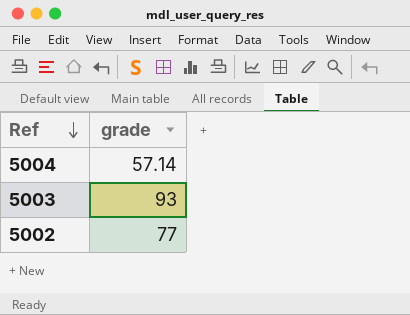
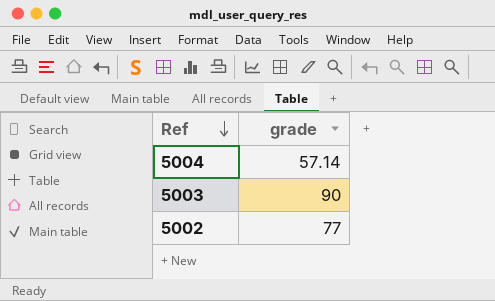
5003 | grade: 93 -> 90

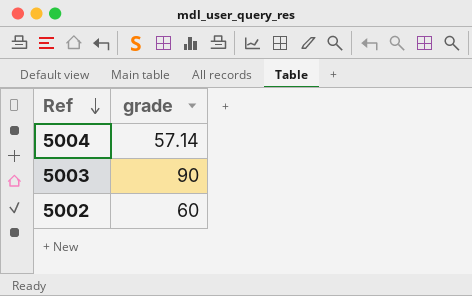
5002 | grade: 77 -> 60

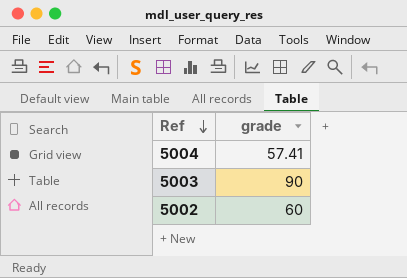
5004 | grade: 57.14 -> 57.41

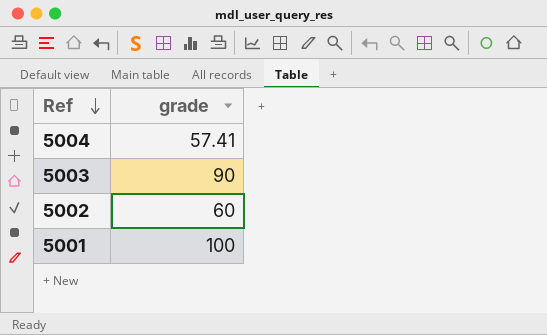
row 5001: none -> 100

